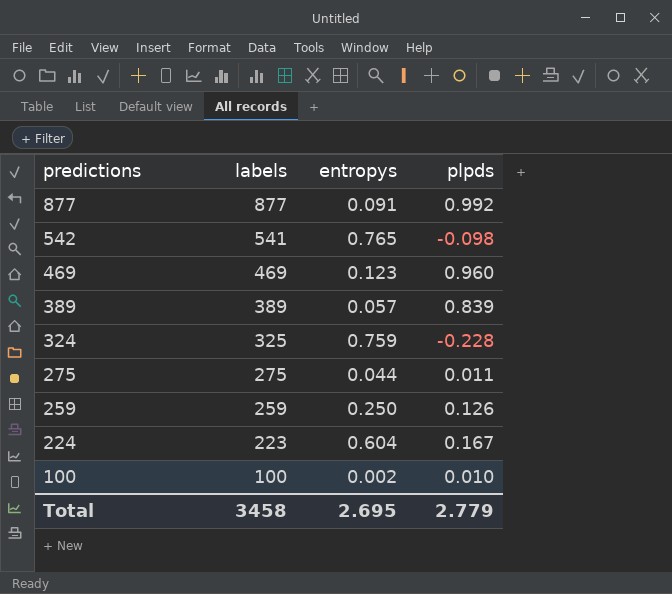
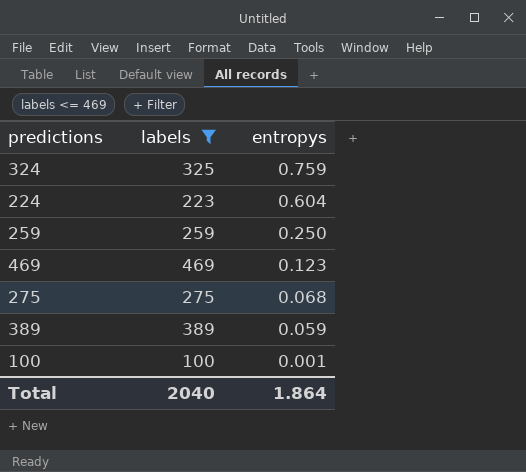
filter: none -> labels <= 469
row order: predictions descending -> entropys descending
column plpds | position: 4 -> none
275 | entropys: 0.044 -> 0.068
389 | entropys: 0.057 -> 0.059
100 | entropys: 0.002 -> 0.001
Total | labels: 3458 -> 2040
Total | entropys: 2.695 -> 1.864

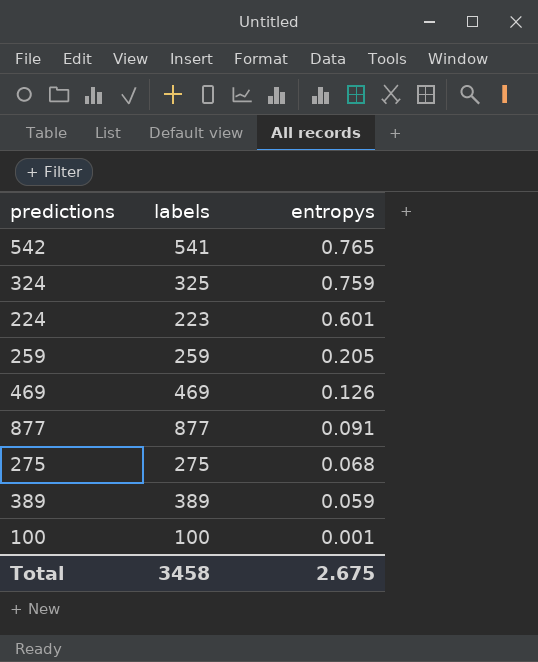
filter: labels <= 469 -> none
224 | entropys: 0.604 -> 0.601
259 | entropys: 0.250 -> 0.205
469 | entropys: 0.123 -> 0.126
Total | labels: 2040 -> 3458
Total | entropys: 1.864 -> 2.675

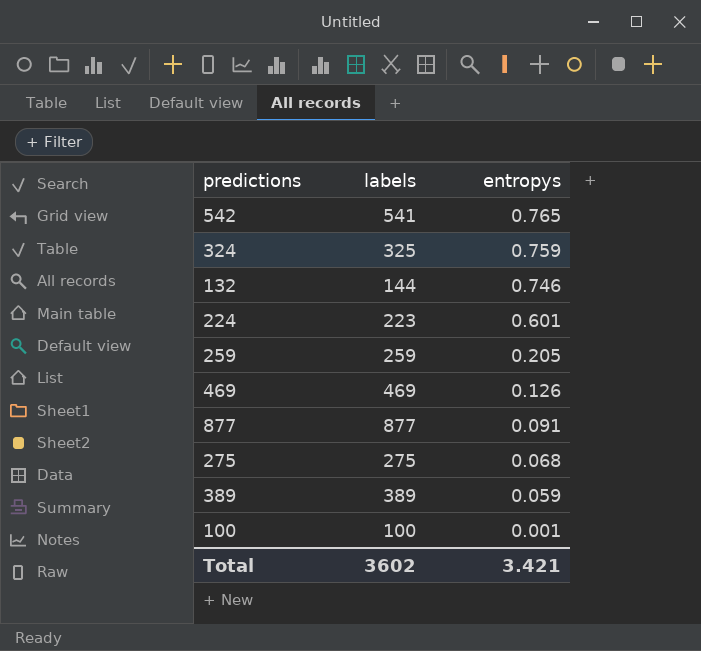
row 132: none -> 144 | 0.746
Total | labels: 3458 -> 3602
Total | entropys: 2.675 -> 3.421

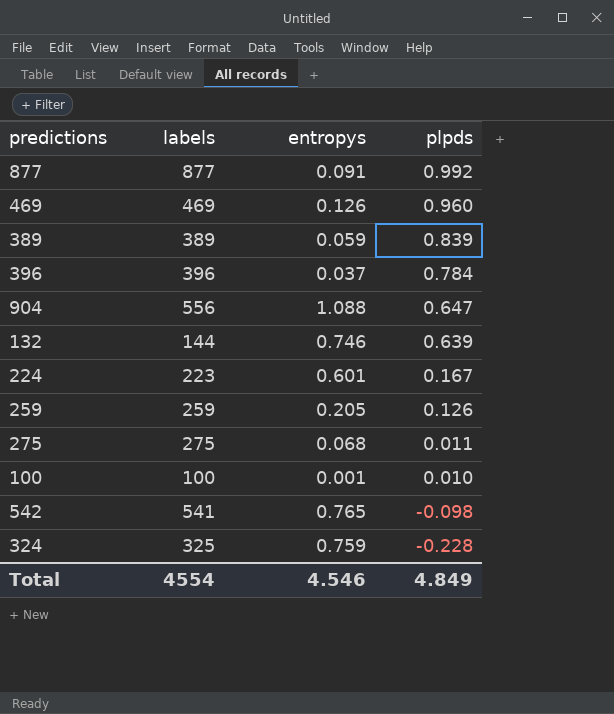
row order: entropys descending -> plpds descending
column plpds | position: none -> 4
row 396: none -> 396 | 0.037 | 0.784
row 904: none -> 556 | 1.088 | 0.647
Total | labels: 3602 -> 4554
Total | entropys: 3.421 -> 4.546

